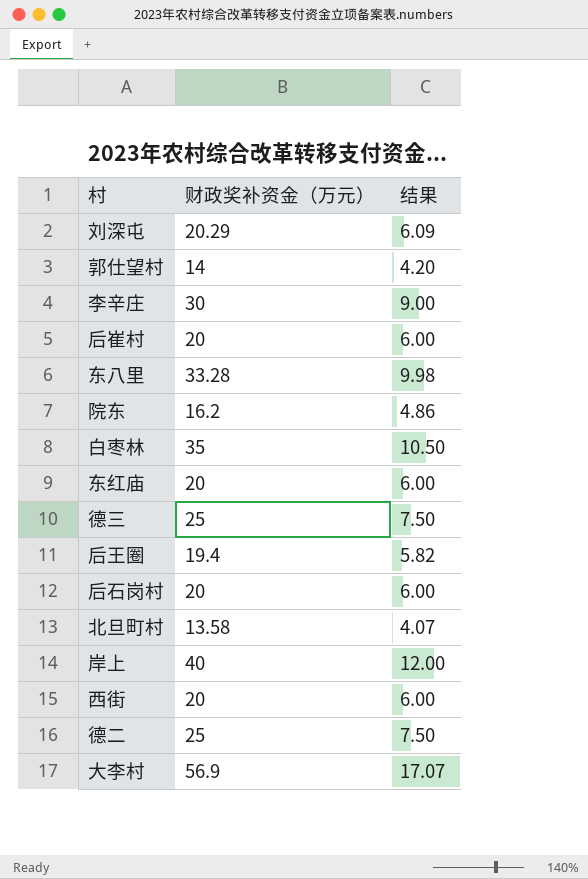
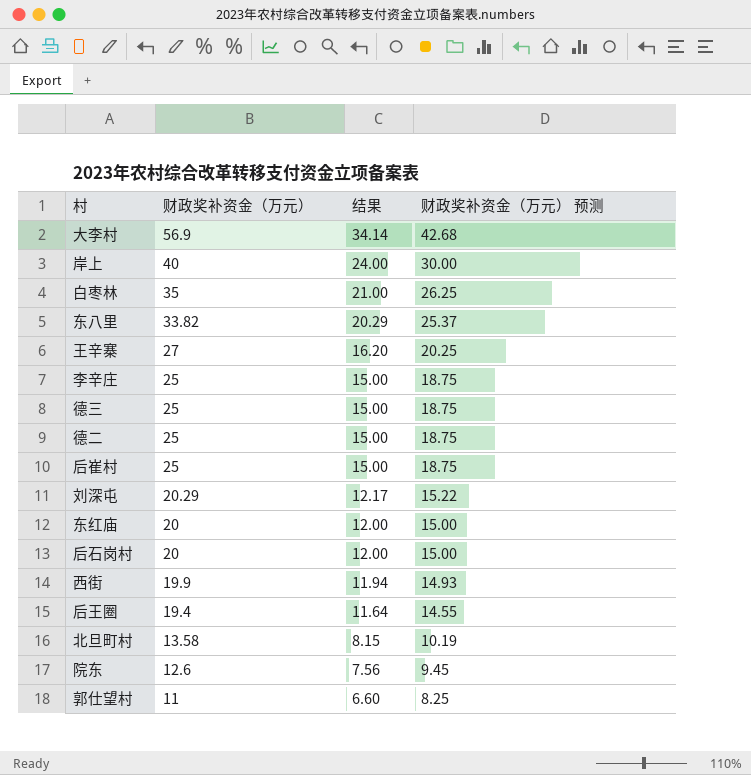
row order: none -> 财政奖补资金（万元） descending
column 结果 | formula: [财政奖补资金（万元）] * 0.3 -> [财政奖补资金（万元）] * 0.6
column 财政奖补资金（万元） 预测 | formula: none -> [财政奖补资金（万元）] * 0.75
东八里 | 财政奖补资金（万元）: 33.28 -> 33.82
row 王辛寨: none -> 27 | 16.20 | 20.25
李辛庄 | 财政奖补资金（万元）: 30 -> 25
后崔村 | 财政奖补资金（万元）: 20 -> 25
西街 | 财政奖补资金（万元）: 20 -> 19.9
院东 | 财政奖补资金（万元）: 16.2 -> 12.6
郭仕望村 | 财政奖补资金（万元）: 14 -> 11

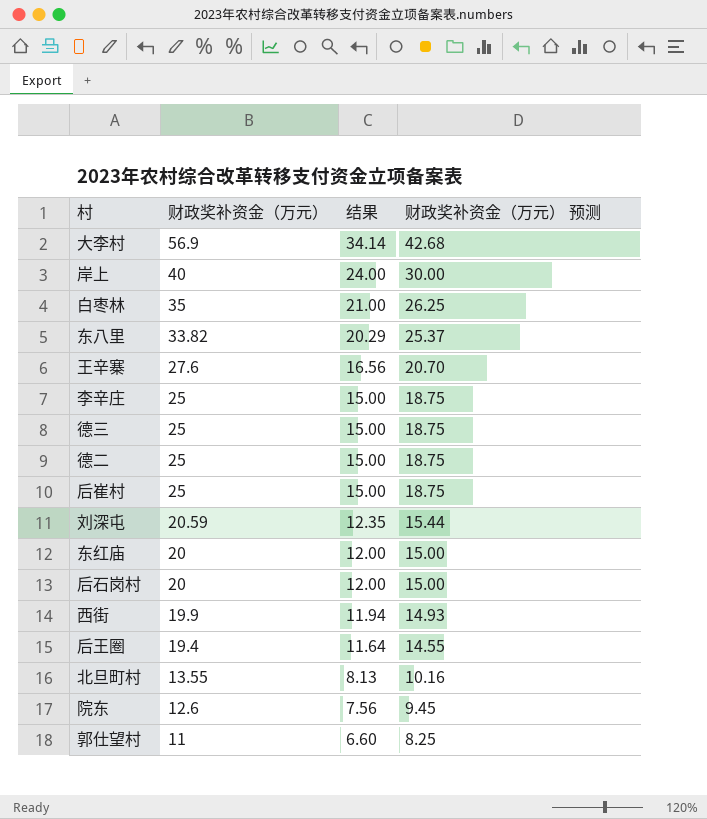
王辛寨 | 财政奖补资金（万元）: 27 -> 27.6
王辛寨 | 结果: 16.20 -> 16.56
王辛寨 | 财政奖补资金（万元） 预测: 20.25 -> 20.70
刘深屯 | 财政奖补资金（万元）: 20.29 -> 20.59
刘深屯 | 结果: 12.17 -> 12.35
刘深屯 | 财政奖补资金（万元） 预测: 15.22 -> 15.44
北旦町村 | 财政奖补资金（万元）: 13.58 -> 13.55
北旦町村 | 结果: 8.15 -> 8.13
北旦町村 | 财政奖补资金（万元） 预测: 10.19 -> 10.16

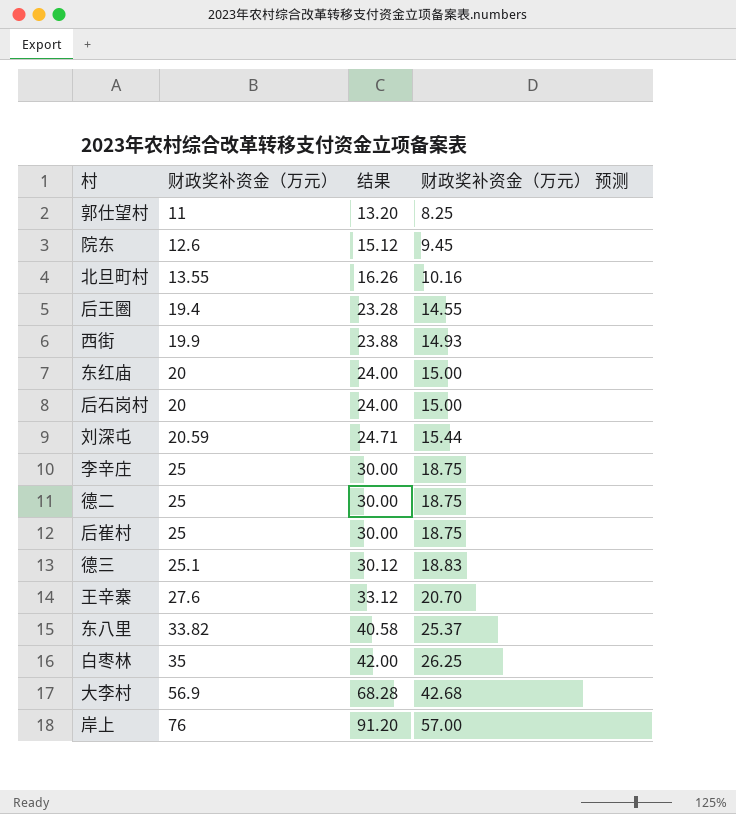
row order: 财政奖补资金（万元） descending -> 财政奖补资金（万元） ascending
column 结果 | formula: [财政奖补资金（万元）] * 0.6 -> [财政奖补资金（万元）] * 1.2
德三 | 财政奖补资金（万元）: 25 -> 25.1
德三 | 财政奖补资金（万元） 预测: 18.75 -> 18.83
岸上 | 财政奖补资金（万元）: 40 -> 76
岸上 | 财政奖补资金（万元） 预测: 30.00 -> 57.00

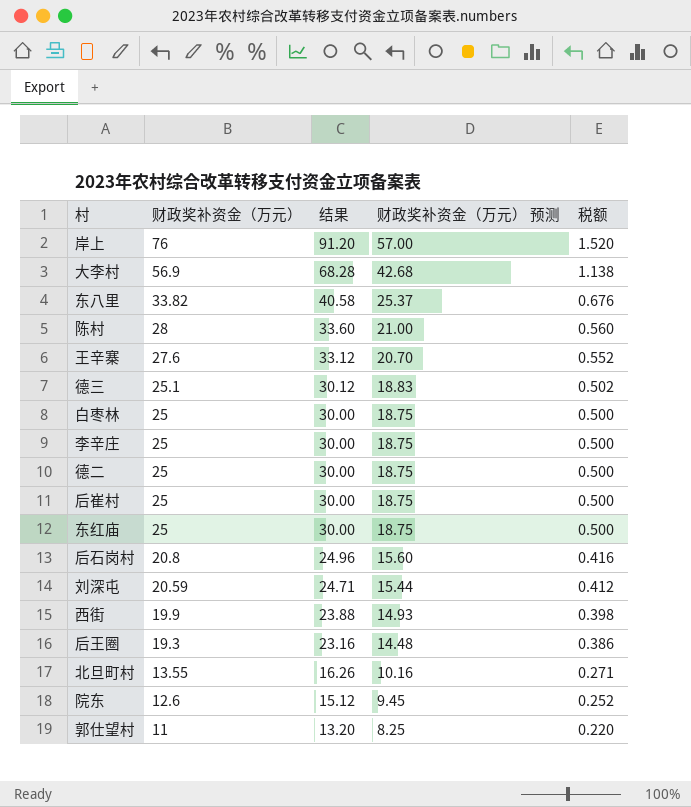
row order: 财政奖补资金（万元） ascending -> 财政奖补资金（万元） descending
column 税额 | formula: none -> [财政奖补资金（万元）] * 0.02
row 陈村: none -> 28 | 33.60 | 21.00 | 0.560
白枣林 | 财政奖补资金（万元）: 35 -> 25
白枣林 | 结果: 42.00 -> 30.00
白枣林 | 财政奖补资金（万元） 预测: 26.25 -> 18.75
东红庙 | 财政奖补资金（万元）: 20 -> 25
东红庙 | 结果: 24.00 -> 30.00
东红庙 | 财政奖补资金（万元） 预测: 15.00 -> 18.75
后石岗村 | 财政奖补资金（万元）: 20 -> 20.8
后石岗村 | 结果: 24.00 -> 24.96
后石岗村 | 财政奖补资金（万元） 预测: 15.00 -> 15.60
后王圈 | 财政奖补资金（万元）: 19.4 -> 19.3
后王圈 | 结果: 23.28 -> 23.16
后王圈 | 财政奖补资金（万元） 预测: 14.55 -> 14.48

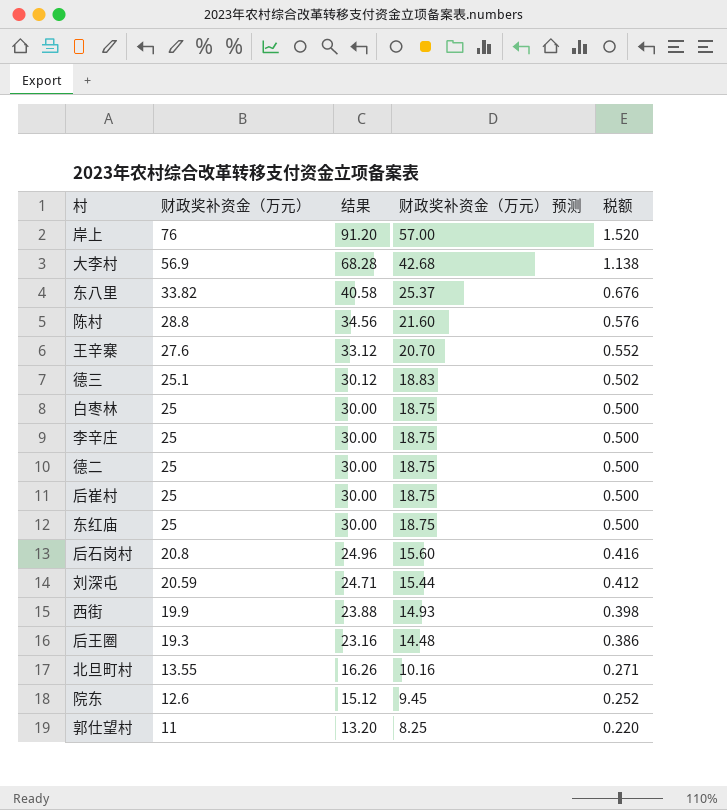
陈村 | 财政奖补资金（万元）: 28 -> 28.8
陈村 | 结果: 33.60 -> 34.56
陈村 | 财政奖补资金（万元） 预测: 21.00 -> 21.60
陈村 | 税额: 0.560 -> 0.576

